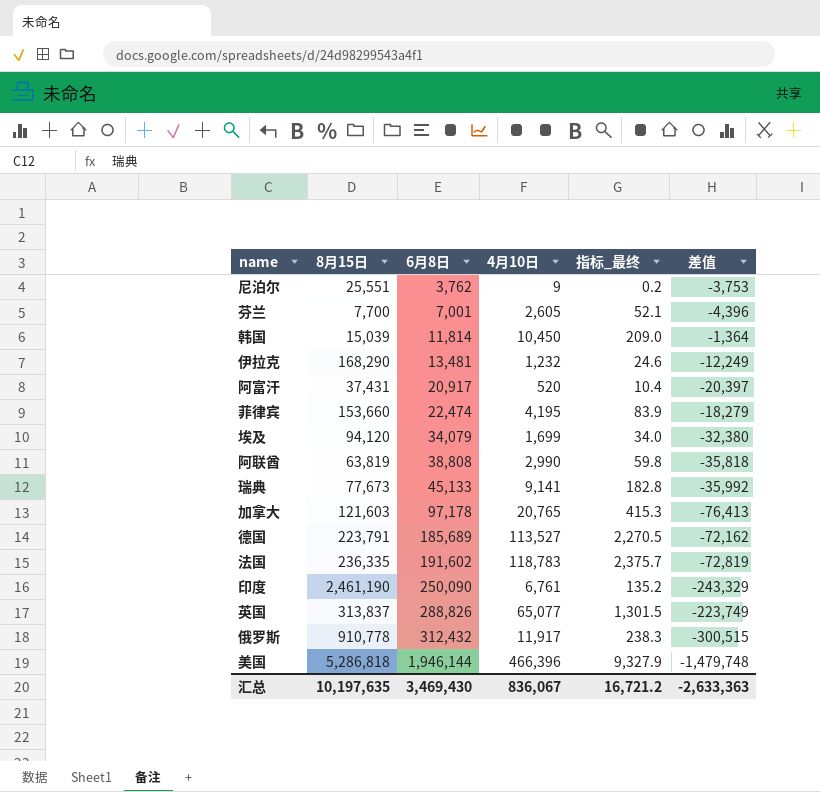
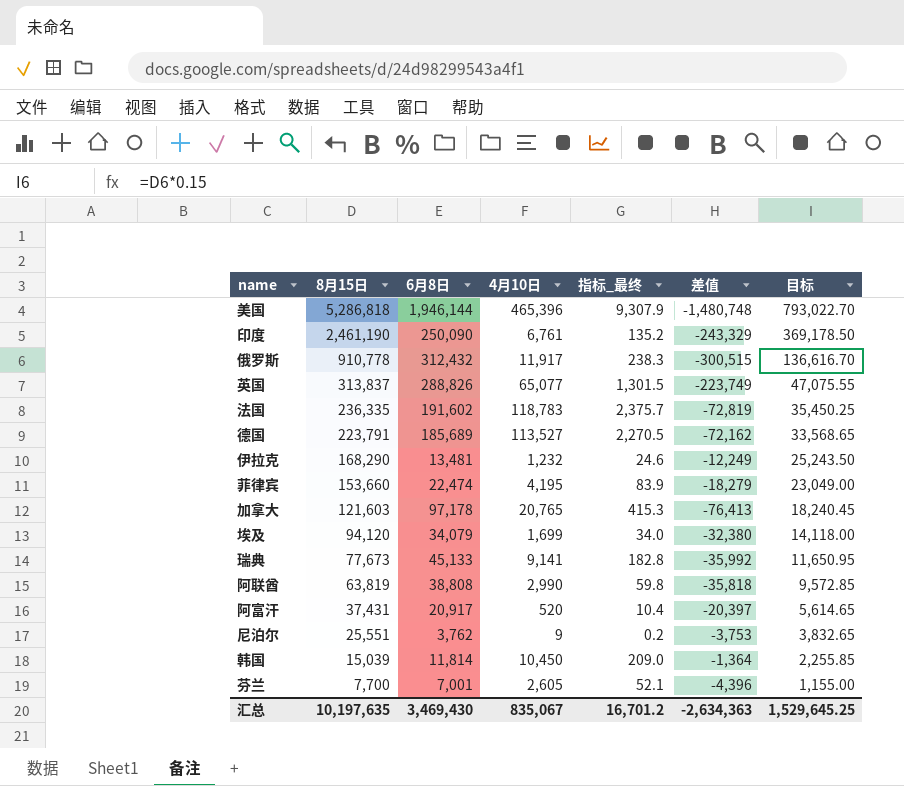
row order: 6月8日 ascending -> 8月15日 descending
column 目标 | formula: none -> [8月15日] * 0.15
美国 | 4月10日: 466,396 -> 465,396
美国 | 指标_最终: 9,327.9 -> 9,307.9
美国 | 差值: -1,479,748 -> -1,480,748
汇总 | 4月10日: 836,067 -> 835,067
汇总 | 指标_最终: 16,721.2 -> 16,701.2
汇总 | 差值: -2,633,363 -> -2,634,363

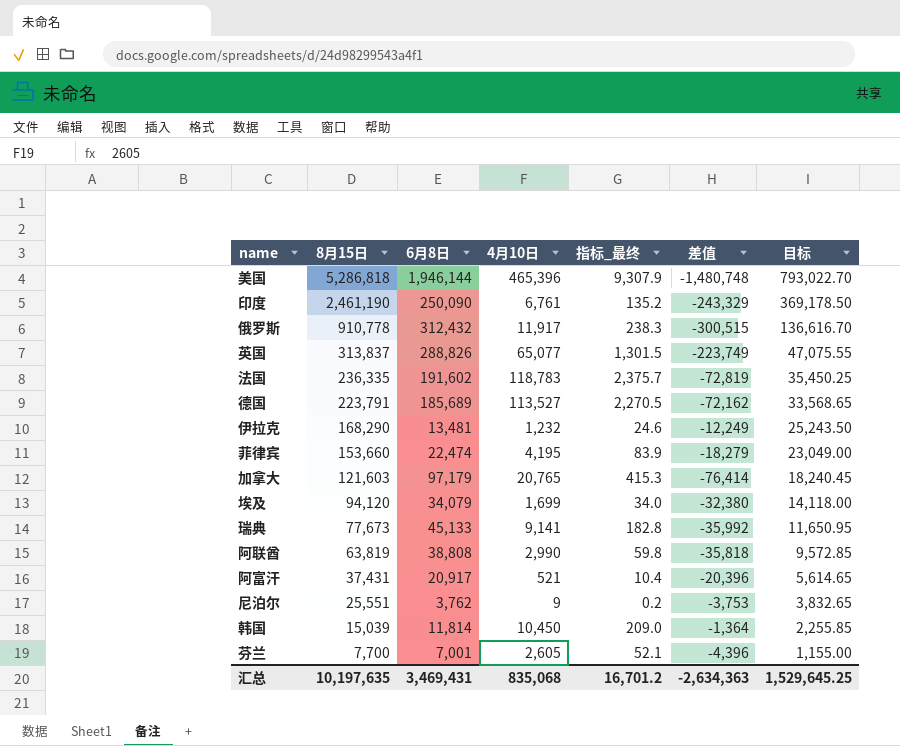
加拿大 | 6月8日: 97,178 -> 97,179
加拿大 | 差值: -76,413 -> -76,414
阿富汗 | 4月10日: 520 -> 521
阿富汗 | 差值: -20,397 -> -20,396
汇总 | 6月8日: 3,469,430 -> 3,469,431
汇总 | 4月10日: 835,067 -> 835,068

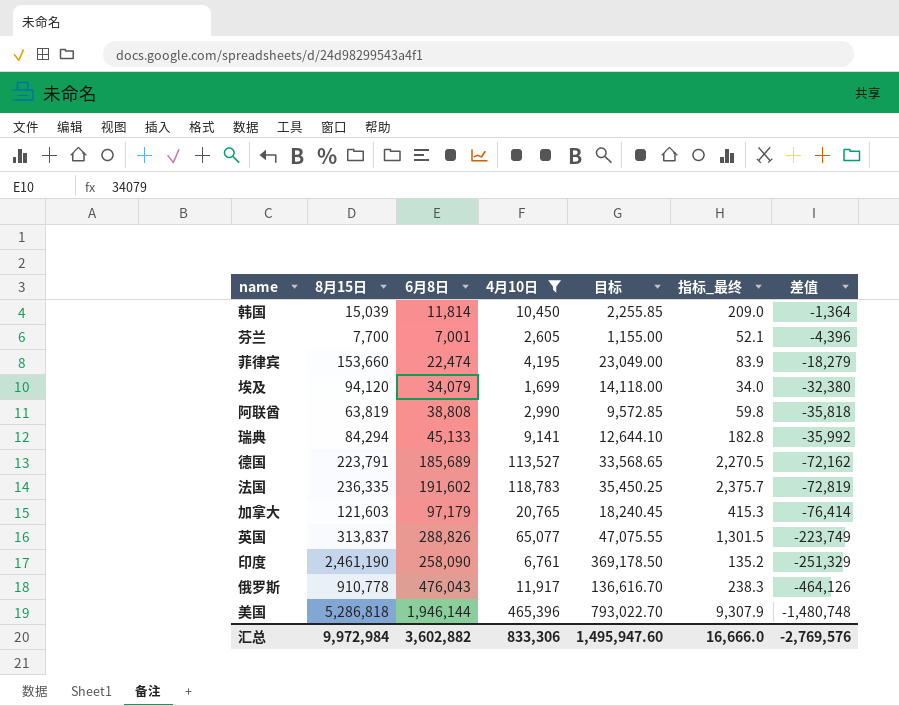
filter: none -> 4月10日 >= 1,699
row order: 8月15日 descending -> 差值 descending
column 目标 | position: 7 -> 5
瑞典 | 8月15日: 77,673 -> 84,294
瑞典 | 目标: 11,650.95 -> 12,644.10
印度 | 6月8日: 250,090 -> 258,090
印度 | 差值: -243,329 -> -251,329
俄罗斯 | 6月8日: 312,432 -> 476,043
俄罗斯 | 差值: -300,515 -> -464,126
汇总 | 8月15日: 10,197,635 -> 9,972,984
汇总 | 6月8日: 3,469,431 -> 3,602,882
汇总 | 4月10日: 835,068 -> 833,306
汇总 | 目标: 1,529,645.25 -> 1,495,947.60
汇总 | 指标_最终: 16,701.2 -> 16,666.0
汇总 | 差值: -2,634,363 -> -2,769,576

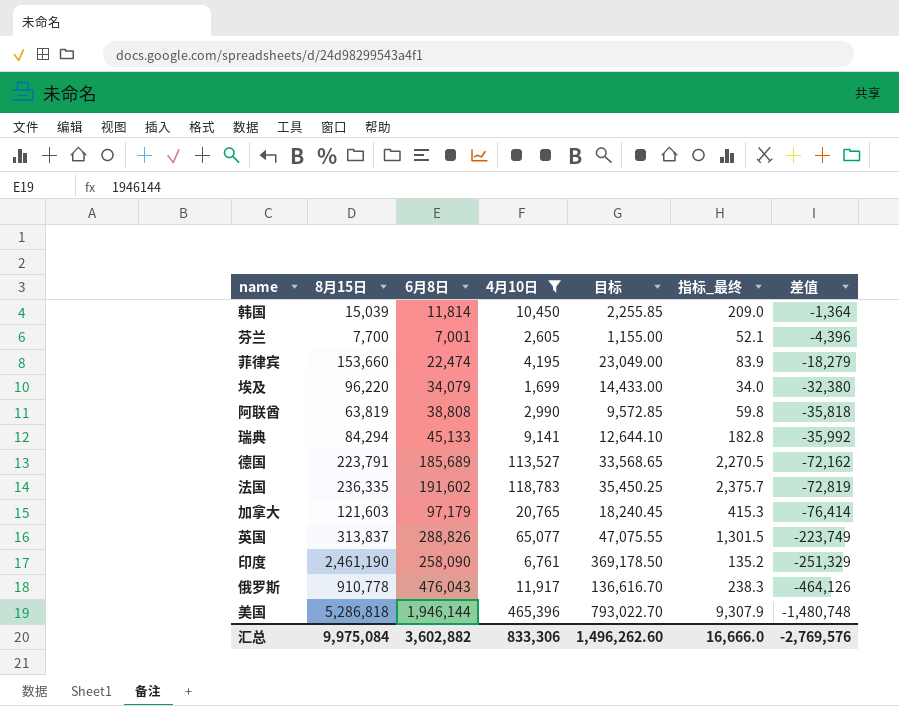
埃及 | 8月15日: 94,120 -> 96,220
埃及 | 目标: 14,118.00 -> 14,433.00
汇总 | 8月15日: 9,972,984 -> 9,975,084
汇总 | 目标: 1,495,947.60 -> 1,496,262.60

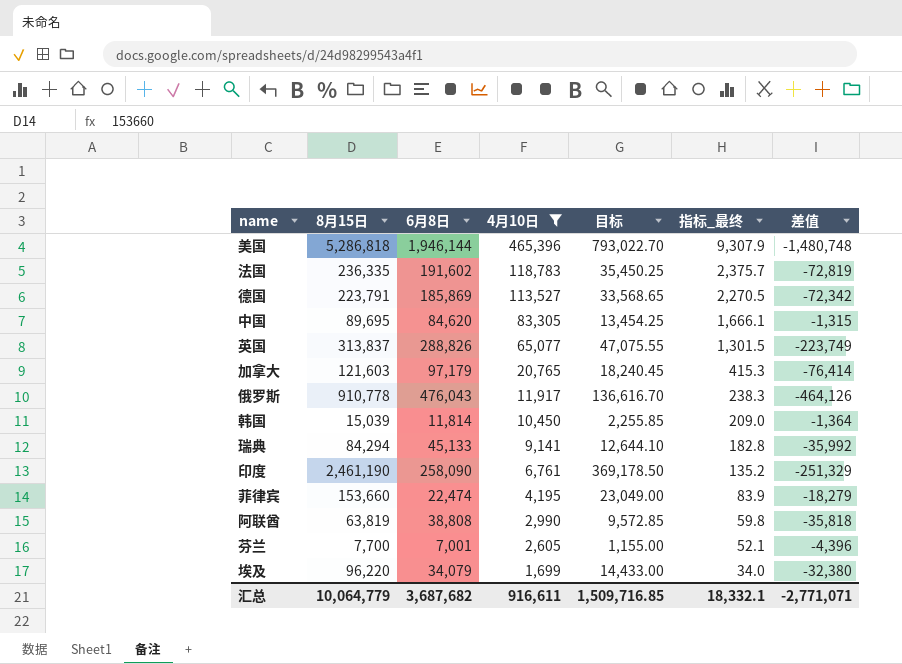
row order: 差值 descending -> 4月10日 descending
德国 | 6月8日: 185,689 -> 185,869
德国 | 差值: -72,162 -> -72,342
row 中国: none -> 89,695 | 84,620 | 83,305 | 13,454.25 | 1,666.1 | -1,315
汇总 | 8月15日: 9,975,084 -> 10,064,779
汇总 | 6月8日: 3,602,882 -> 3,687,682
汇总 | 4月10日: 833,306 -> 916,611
汇总 | 目标: 1,496,262.60 -> 1,509,716.85
汇总 | 指标_最终: 16,666.0 -> 18,332.1
汇总 | 差值: -2,769,576 -> -2,771,071

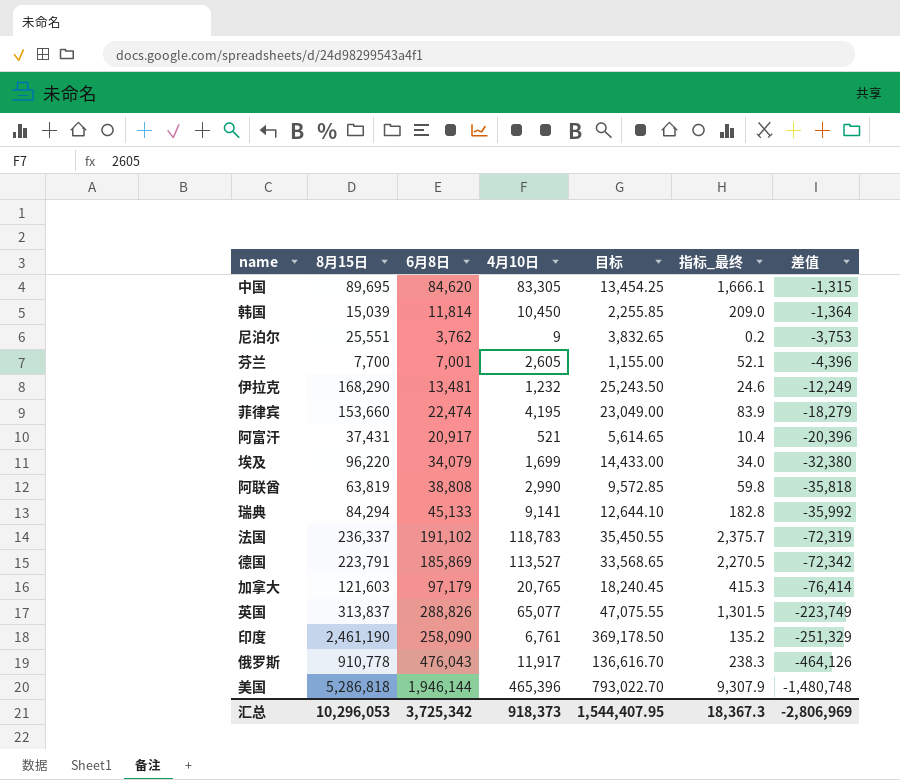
filter: 4月10日 >= 1,699 -> none
row order: 4月10日 descending -> 差值 descending
法国 | 8月15日: 236,335 -> 236,337
法国 | 6月8日: 191,602 -> 191,102
法国 | 目标: 35,450.25 -> 35,450.55
法国 | 差值: -72,819 -> -72,319
汇总 | 8月15日: 10,064,779 -> 10,296,053
汇总 | 6月8日: 3,687,682 -> 3,725,342
汇总 | 4月10日: 916,611 -> 918,373
汇总 | 目标: 1,509,716.85 -> 1,544,407.95
汇总 | 指标_最终: 18,332.1 -> 18,367.3
汇总 | 差值: -2,771,071 -> -2,806,969

